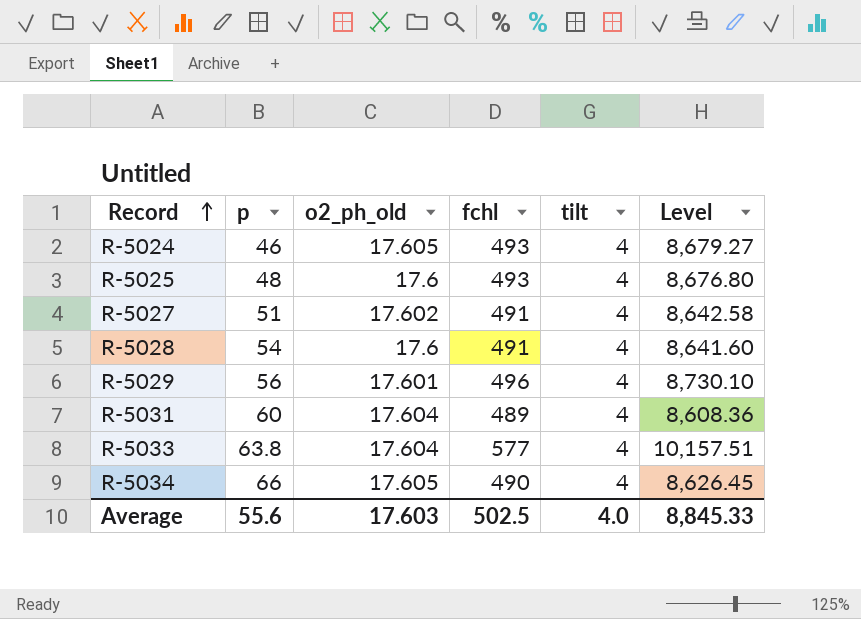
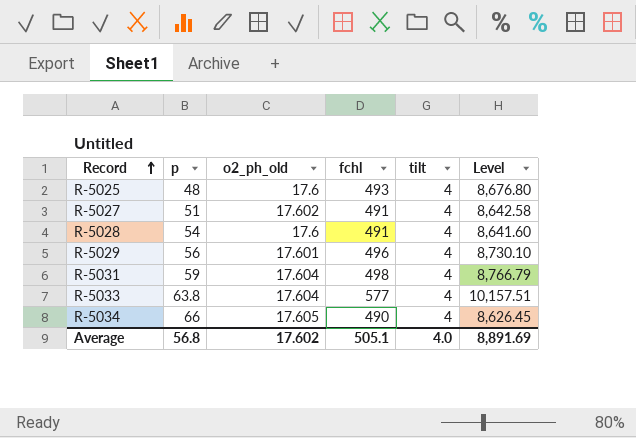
row R-5024: 46 | 17.605 | 493 | 4 | 8,679.27 -> none
R-5031 | p: 60 -> 59
R-5031 | fchl: 489 -> 498
R-5031 | Level: 8,608.36 -> 8,766.79
Average | p: 55.6 -> 56.8
Average | o2_ph_old: 17.603 -> 17.602
Average | fchl: 502.5 -> 505.1
Average | Level: 8,845.33 -> 8,891.69

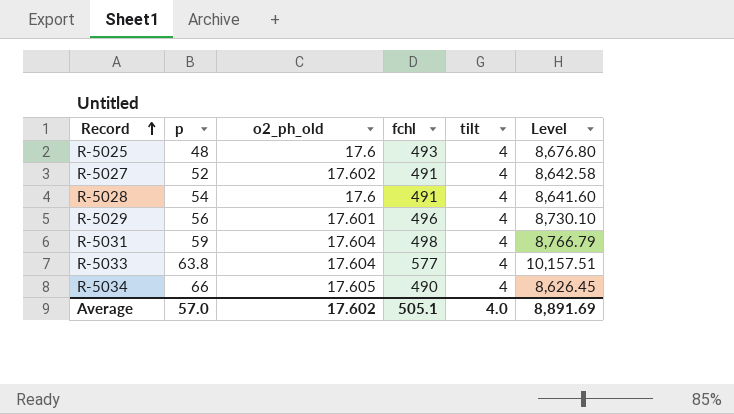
R-5027 | p: 51 -> 52
Average | p: 56.8 -> 57.0

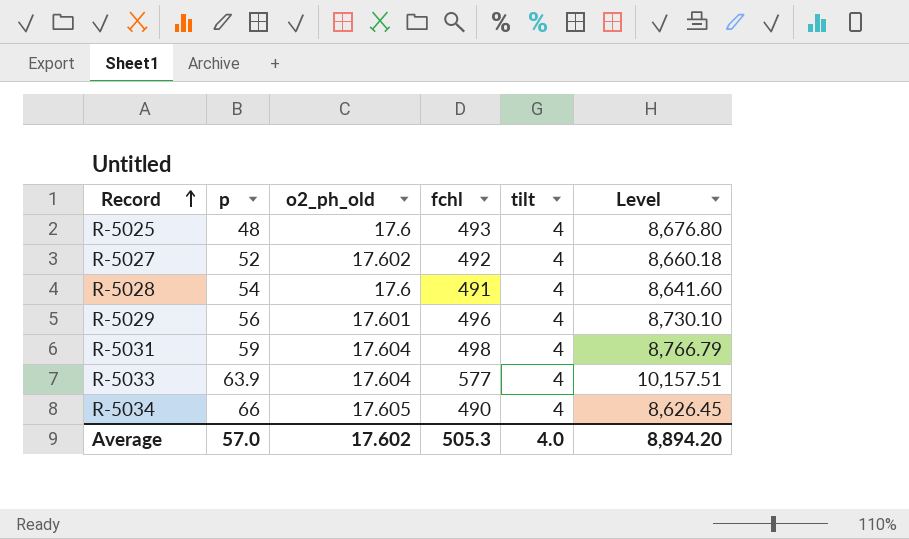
R-5027 | fchl: 491 -> 492
R-5027 | Level: 8,642.58 -> 8,660.18
R-5033 | p: 63.8 -> 63.9
Average | fchl: 505.1 -> 505.3
Average | Level: 8,891.69 -> 8,894.20

